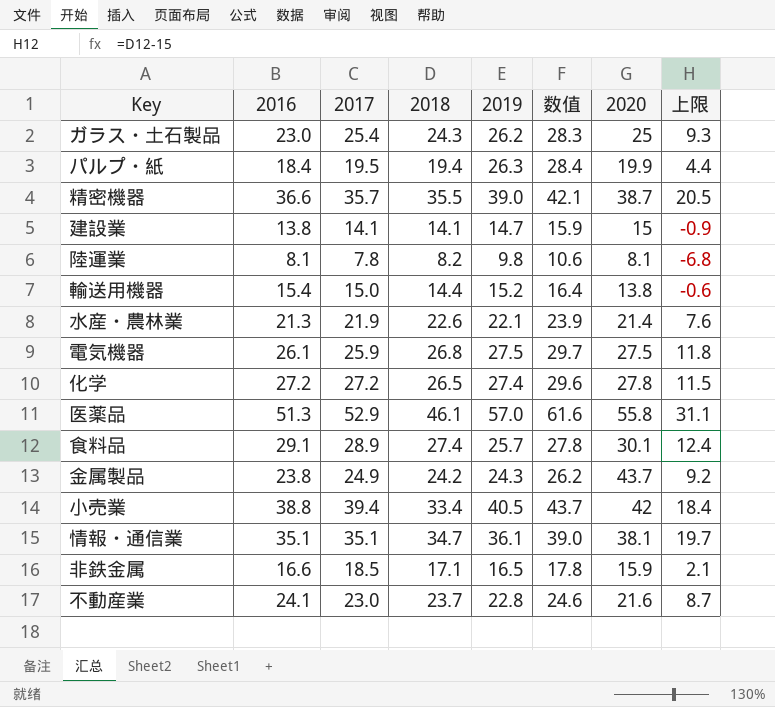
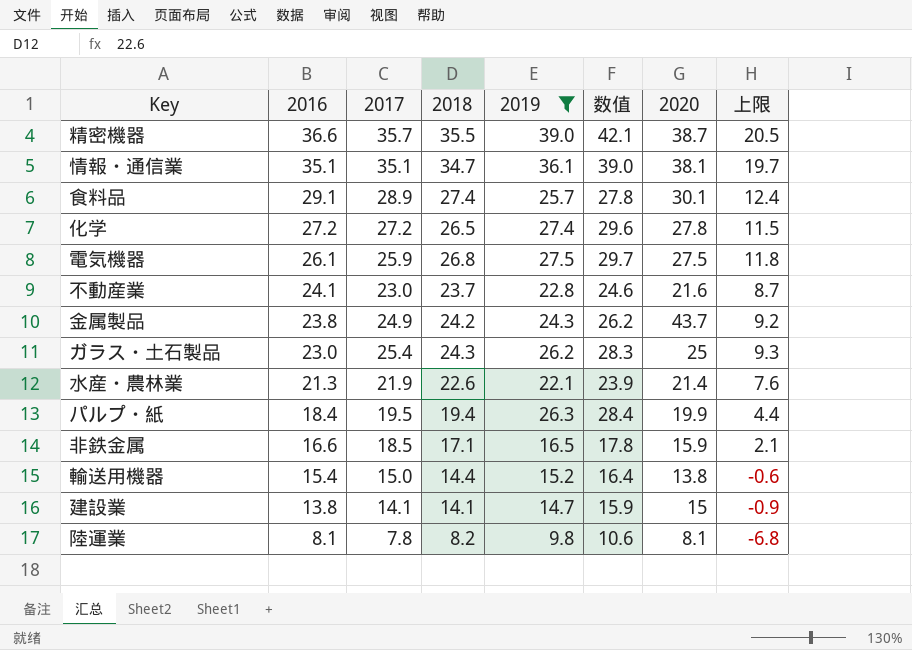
filter: none -> 2019 <= 39.0
row order: none -> 2016 descending

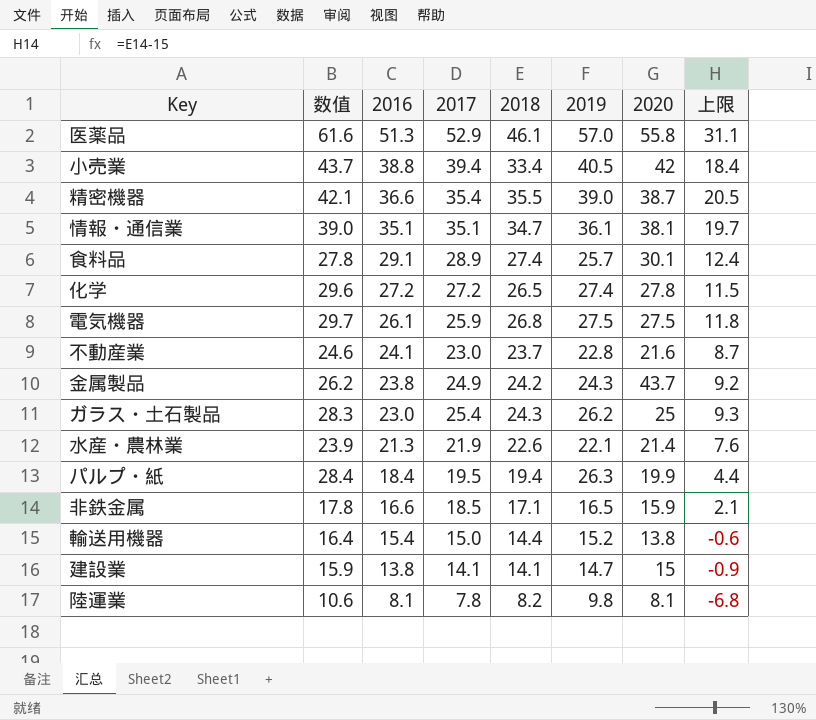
filter: 2019 <= 39.0 -> none
column 数值 | position: 6 -> 2
精密機器 | 2017: 35.7 -> 35.4

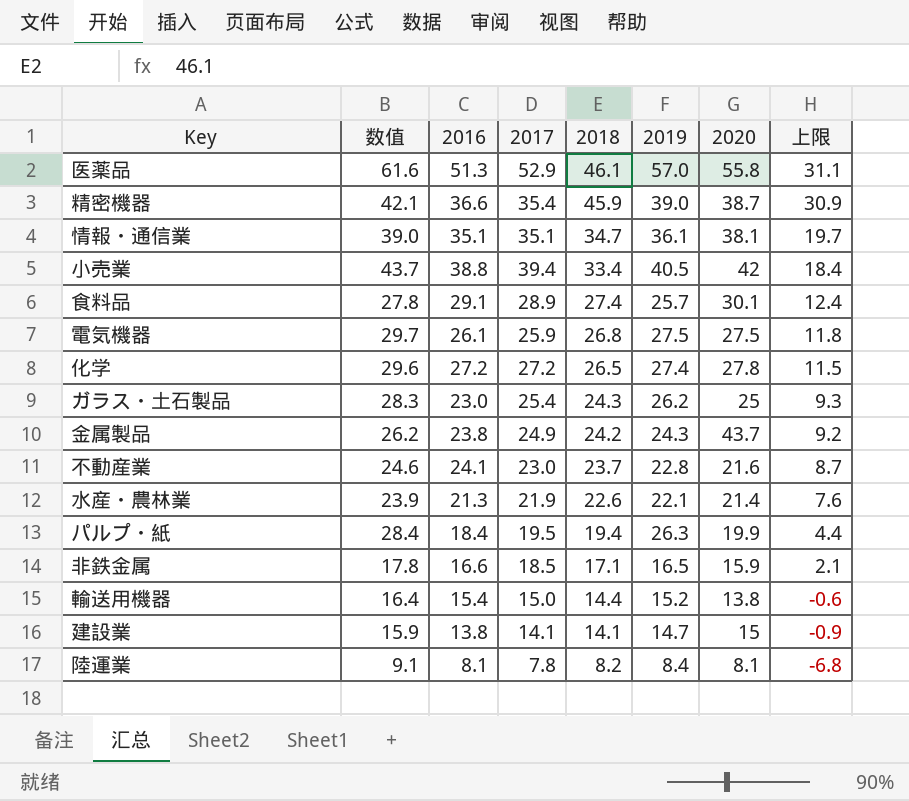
row order: 2016 descending -> 2018 descending
精密機器 | 2018: 35.5 -> 45.9
精密機器 | 上限: 20.5 -> 30.9
陸運業 | 数值: 10.6 -> 9.1
陸運業 | 2019: 9.8 -> 8.4

